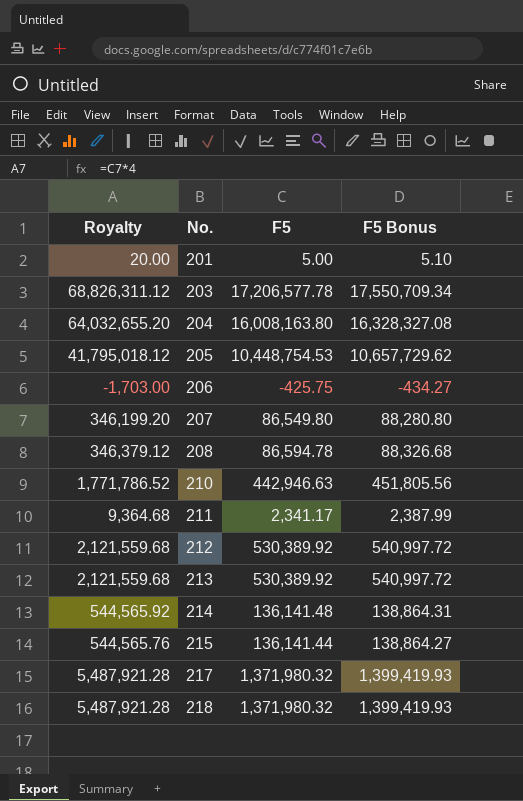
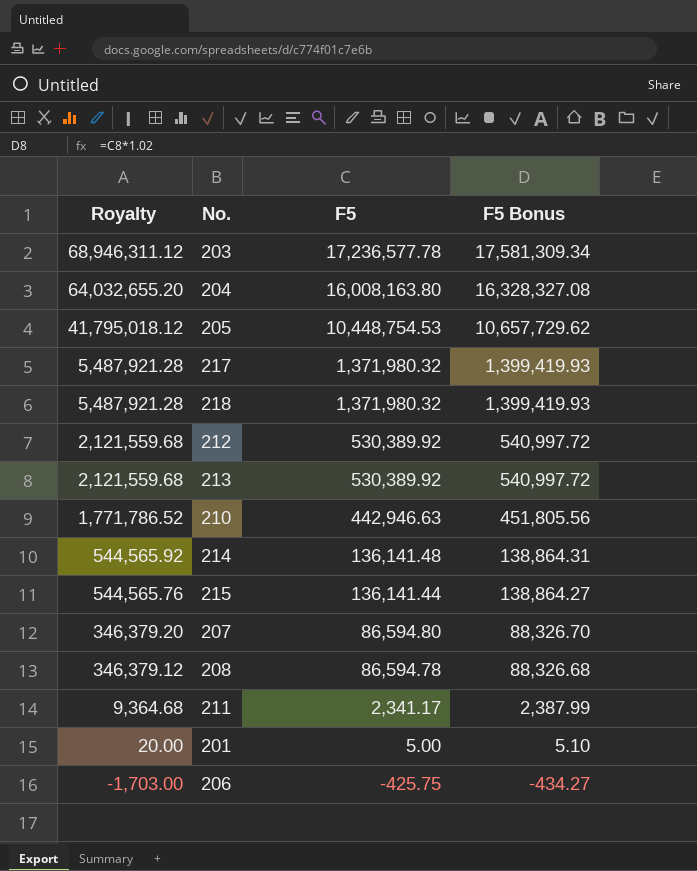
row order: No. ascending -> Royalty descending
203 | Royalty: 68,826,311.12 -> 68,946,311.12
203 | F5: 17,206,577.78 -> 17,236,577.78
203 | F5 Bonus: 17,550,709.34 -> 17,581,309.34
207 | Royalty: 346,199.20 -> 346,379.20
207 | F5: 86,549.80 -> 86,594.80
207 | F5 Bonus: 88,280.80 -> 88,326.70

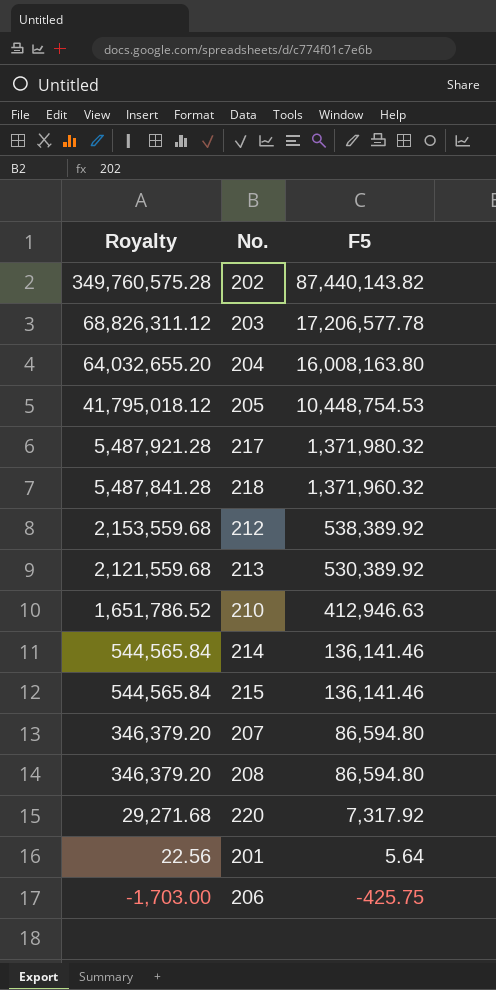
column F5 Bonus | formula: [F5] * 1.02 -> none
row 211: 9,364.68 | 2,341.17 | 2,387.99 -> none
row 202: none -> 349,760,575.28 | 87,440,143.82
203 | Royalty: 68,946,311.12 -> 68,826,311.12
203 | F5: 17,236,577.78 -> 17,206,577.78
218 | Royalty: 5,487,921.28 -> 5,487,841.28
218 | F5: 1,371,980.32 -> 1,371,960.32
212 | Royalty: 2,121,559.68 -> 2,153,559.68
212 | F5: 530,389.92 -> 538,389.92
210 | Royalty: 1,771,786.52 -> 1,651,786.52
210 | F5: 442,946.63 -> 412,946.63
214 | Royalty: 544,565.92 -> 544,565.84
214 | F5: 136,141.48 -> 136,141.46
215 | Royalty: 544,565.76 -> 544,565.84
215 | F5: 136,141.44 -> 136,141.46
208 | Royalty: 346,379.12 -> 346,379.20
208 | F5: 86,594.78 -> 86,594.80
row 220: none -> 29,271.68 | 7,317.92
201 | Royalty: 20.00 -> 22.56
201 | F5: 5.00 -> 5.64

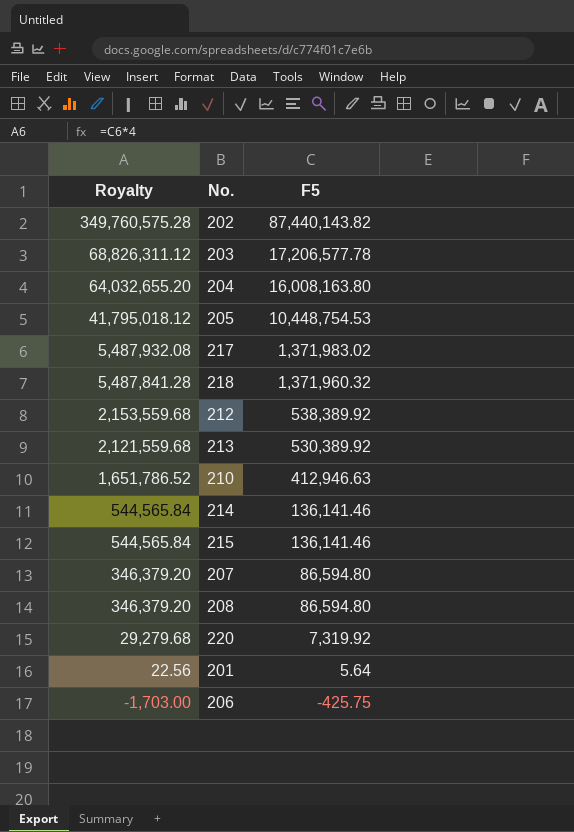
217 | Royalty: 5,487,921.28 -> 5,487,932.08
217 | F5: 1,371,980.32 -> 1,371,983.02
220 | Royalty: 29,271.68 -> 29,279.68
220 | F5: 7,317.92 -> 7,319.92

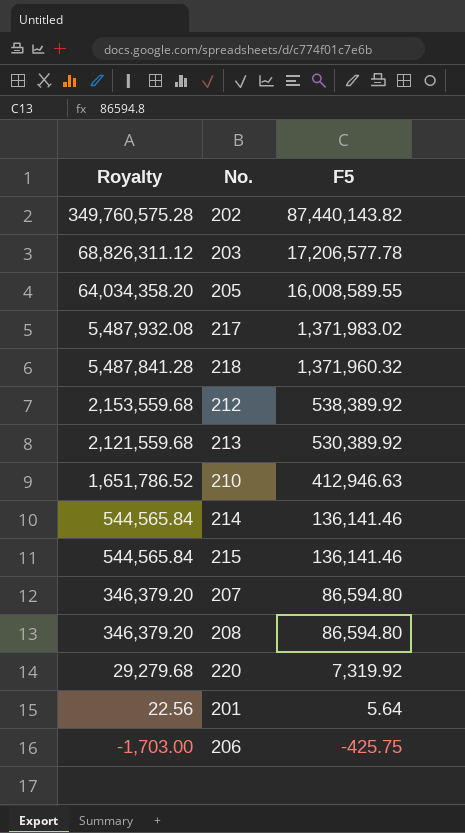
row 204: 64,032,655.20 | 16,008,163.80 -> none
205 | Royalty: 41,795,018.12 -> 64,034,358.20
205 | F5: 10,448,754.53 -> 16,008,589.55

